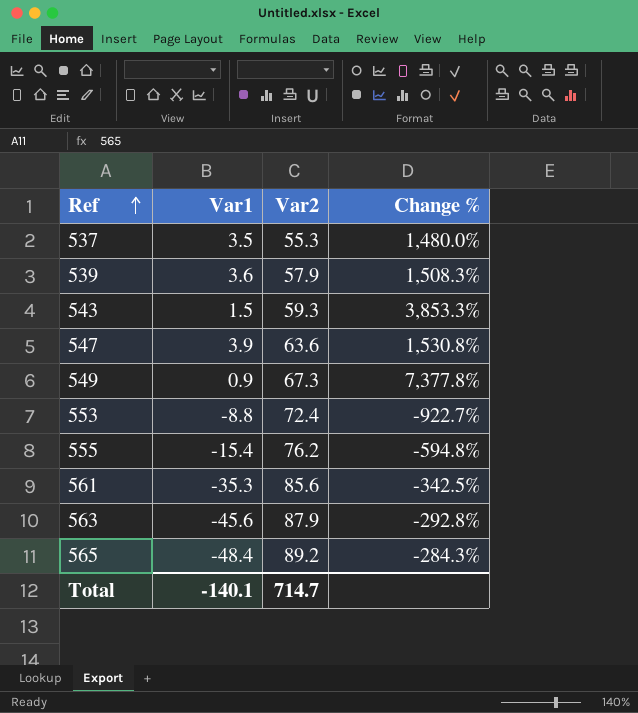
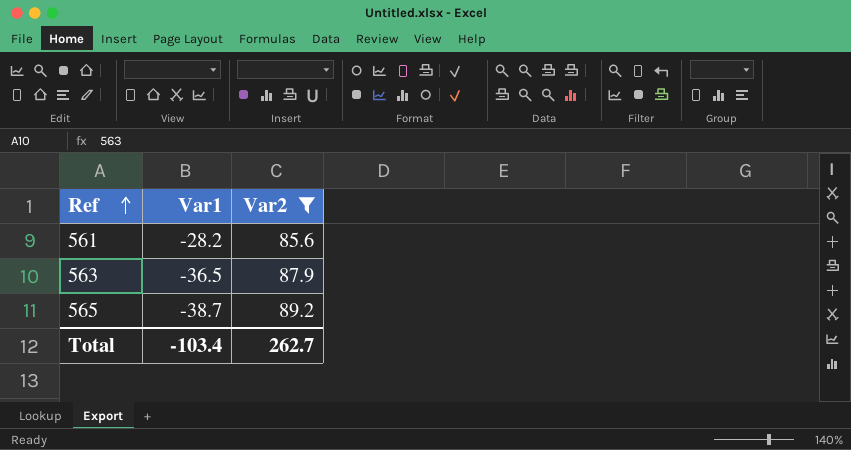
filter: none -> Var2 >= 85.6
column Change % | formula: ([Var2] - [Var1]) / [Var1] -> none
561 | Var1: -35.3 -> -28.2
563 | Var1: -45.6 -> -36.5
565 | Var1: -48.4 -> -38.7
Total | Var1: -140.1 -> -103.4
Total | Var2: 714.7 -> 262.7

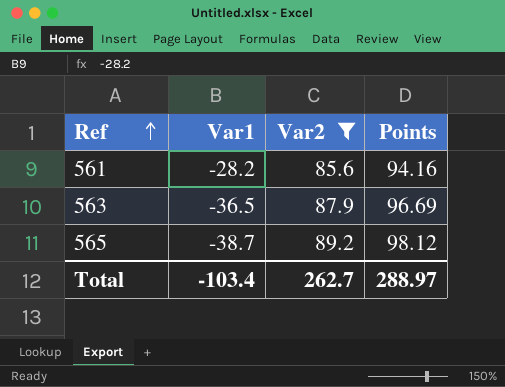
column Points | formula: none -> [Var2] * 1.1

